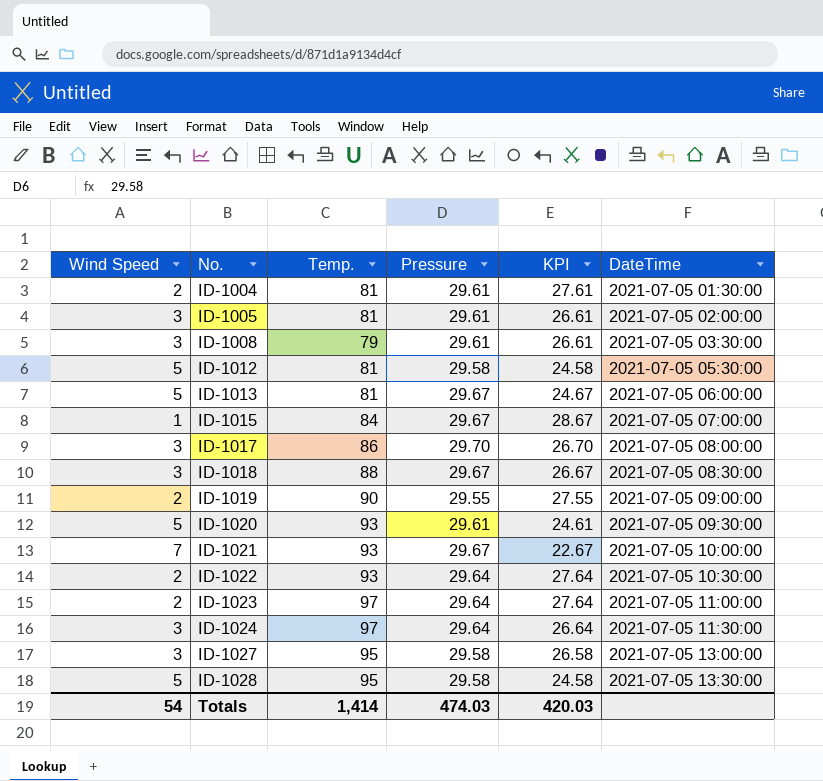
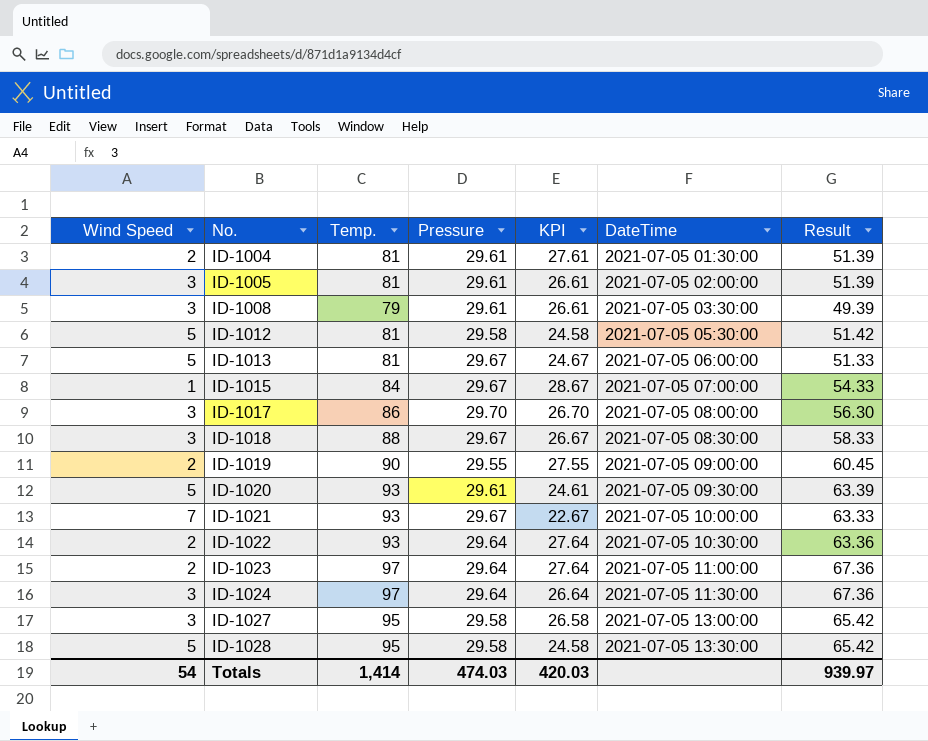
column Result | formula: none -> [Temp.] - [Pressure]

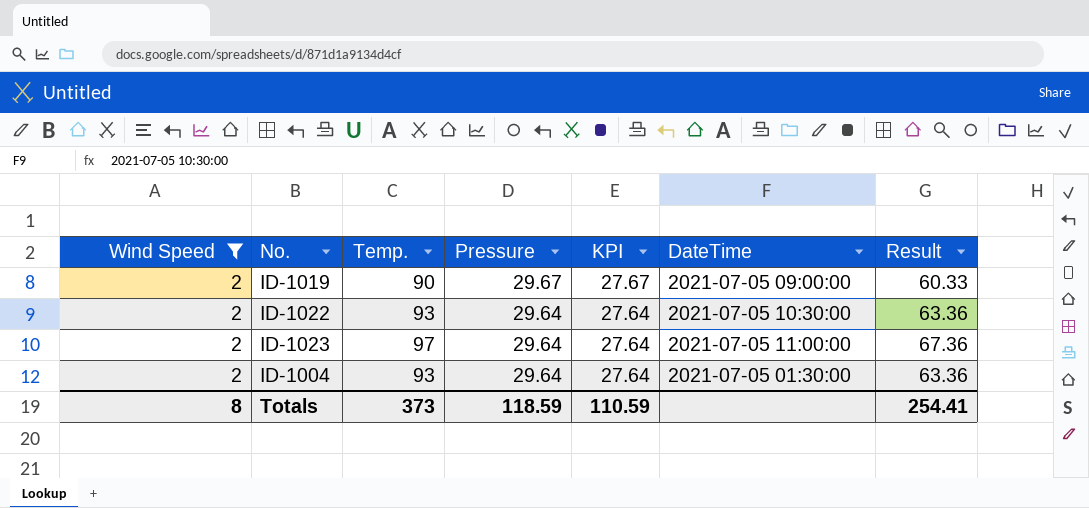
filter: none -> Wind Speed = 2
row order: No. ascending -> Pressure descending
ID-1019 | Pressure: 29.55 -> 29.67
ID-1019 | KPI: 27.55 -> 27.67
ID-1019 | Result: 60.45 -> 60.33
ID-1004 | Temp.: 81 -> 93
ID-1004 | Pressure: 29.61 -> 29.64
ID-1004 | KPI: 27.61 -> 27.64
ID-1004 | Result: 51.39 -> 63.36
Totals | Wind Speed: 54 -> 8
Totals | Temp.: 1,414 -> 373
Totals | Pressure: 474.03 -> 118.59
Totals | KPI: 420.03 -> 110.59
Totals | Result: 939.97 -> 254.41

